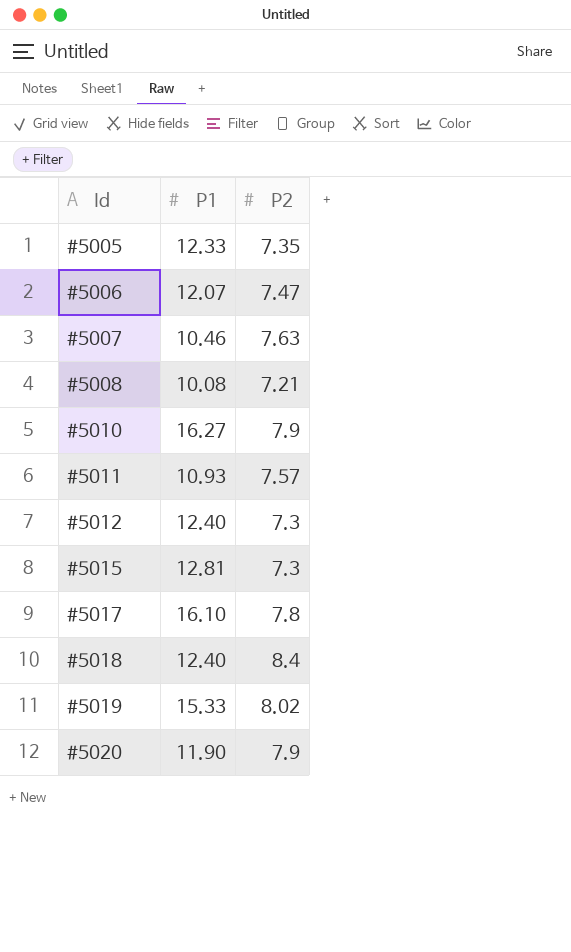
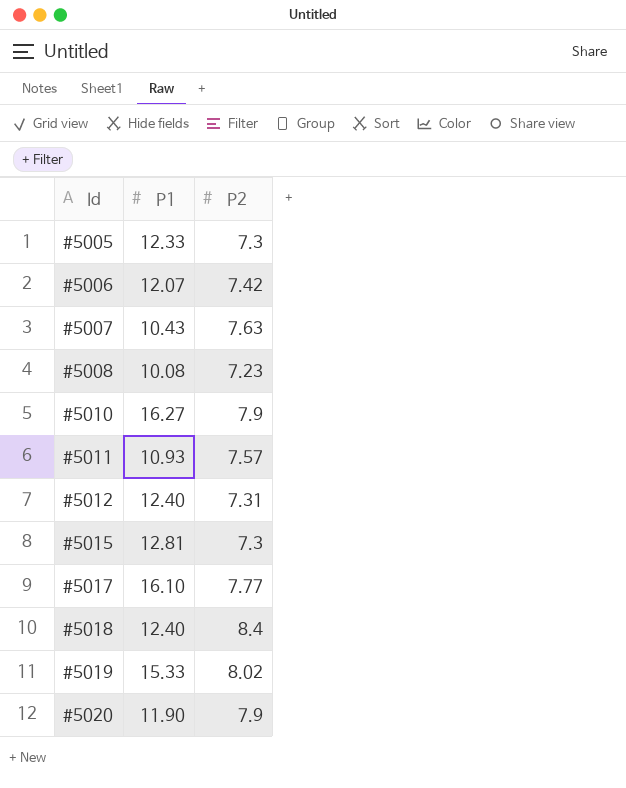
#5005 | P2: 7.35 -> 7.3
#5006 | P2: 7.47 -> 7.42
#5007 | P1: 10.46 -> 10.43
#5008 | P2: 7.21 -> 7.23
#5012 | P2: 7.3 -> 7.31
#5017 | P2: 7.8 -> 7.77

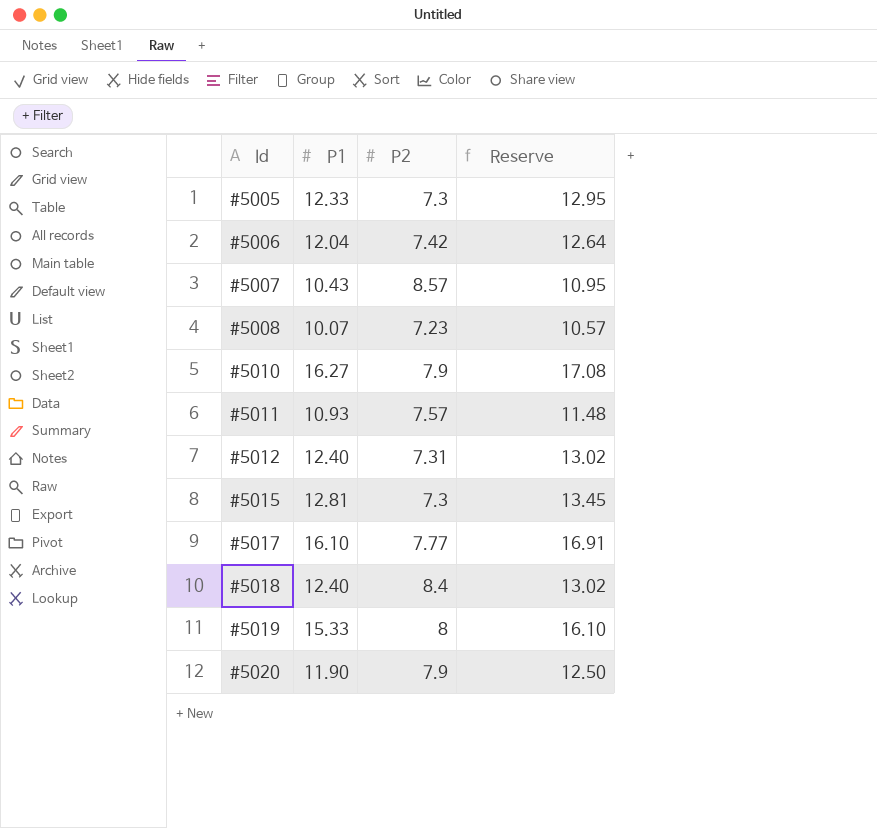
column Reserve | formula: none -> [P1] * 1.05
#5006 | P1: 12.07 -> 12.04
#5007 | P2: 7.63 -> 8.57
#5008 | P1: 10.08 -> 10.07
#5019 | P2: 8.02 -> 8

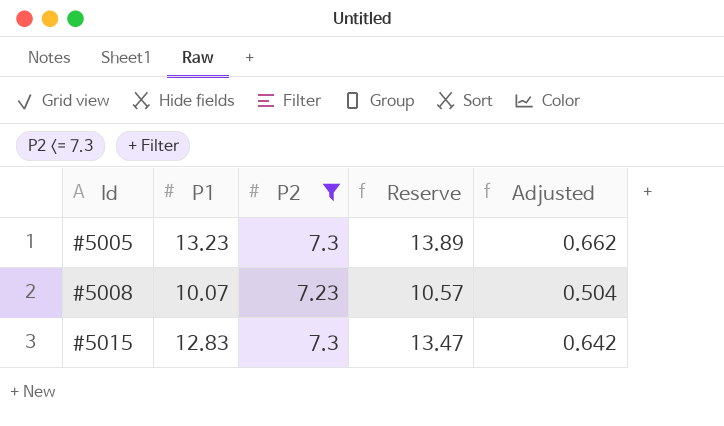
filter: none -> P2 <= 7.3
column Adjusted | formula: none -> [P1] * 0.05
#5005 | P1: 12.33 -> 13.23
#5005 | Reserve: 12.95 -> 13.89
#5015 | P1: 12.81 -> 12.83
#5015 | Reserve: 13.45 -> 13.47

